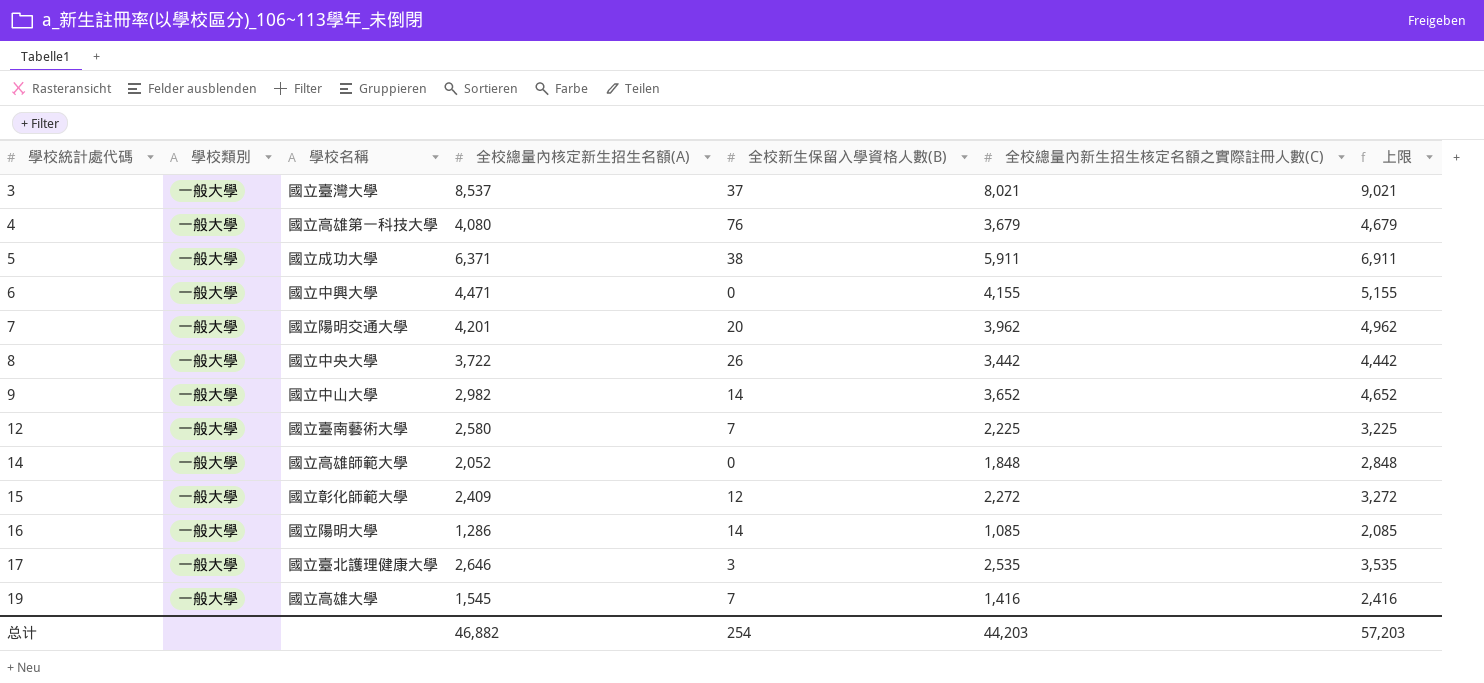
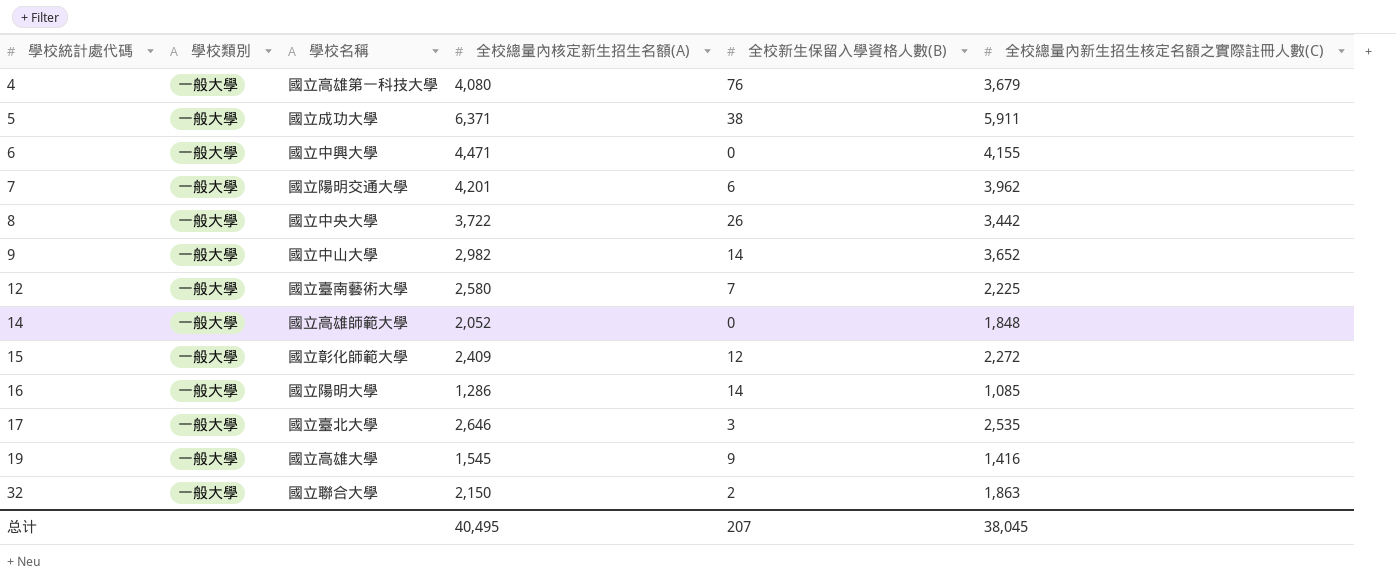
column 上限 | formula: [全校總量內新生招生核定名額之實際註冊人數(C)] + 1000 -> none
row 3: 一般大學 | 國立臺灣大學 | 8,537 | 37 | 8,021 | 9,021 -> none
7 | 全校新生保留入學資格人數(B): 20 -> 6
17 | 學校名稱: 國立臺北護理健康大學 -> 國立臺北大學
19 | 全校新生保留入學資格人數(B): 7 -> 9
row 32: none -> 一般大學 | 國立聯合大學 | 2,150 | 2 | 1,863
总计 | 全校總量內核定新生招生名額(A): 46,882 -> 40,495
总计 | 全校新生保留入學資格人數(B): 254 -> 207
总计 | 全校總量內新生招生核定名額之實際註冊人數(C): 44,203 -> 38,045

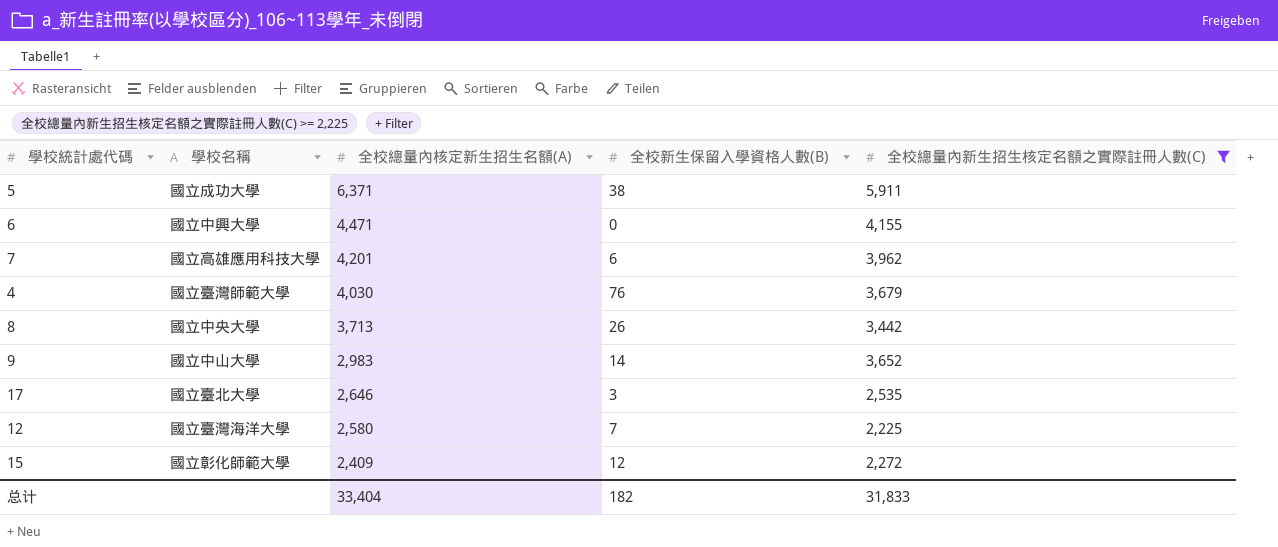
filter: none -> 全校總量內新生招生核定名額之實際註冊人數(C) >= 2,225
row order: 學校統計處代碼 ascending -> 全校總量內核定新生招生名額(A) descending
column 學校類別 | position: 2 -> none
7 | 學校名稱: 國立陽明交通大學 -> 國立高雄應用科技大學
4 | 學校名稱: 國立高雄第一科技大學 -> 國立臺灣師範大學
4 | 全校總量內核定新生招生名額(A): 4,080 -> 4,030
8 | 全校總量內核定新生招生名額(A): 3,722 -> 3,713
9 | 全校總量內核定新生招生名額(A): 2,982 -> 2,983
12 | 學校名稱: 國立臺南藝術大學 -> 國立臺灣海洋大學
总计 | 全校總量內核定新生招生名額(A): 40,495 -> 33,404
总计 | 全校新生保留入學資格人數(B): 207 -> 182
总计 | 全校總量內新生招生核定名額之實際註冊人數(C): 38,045 -> 31,833

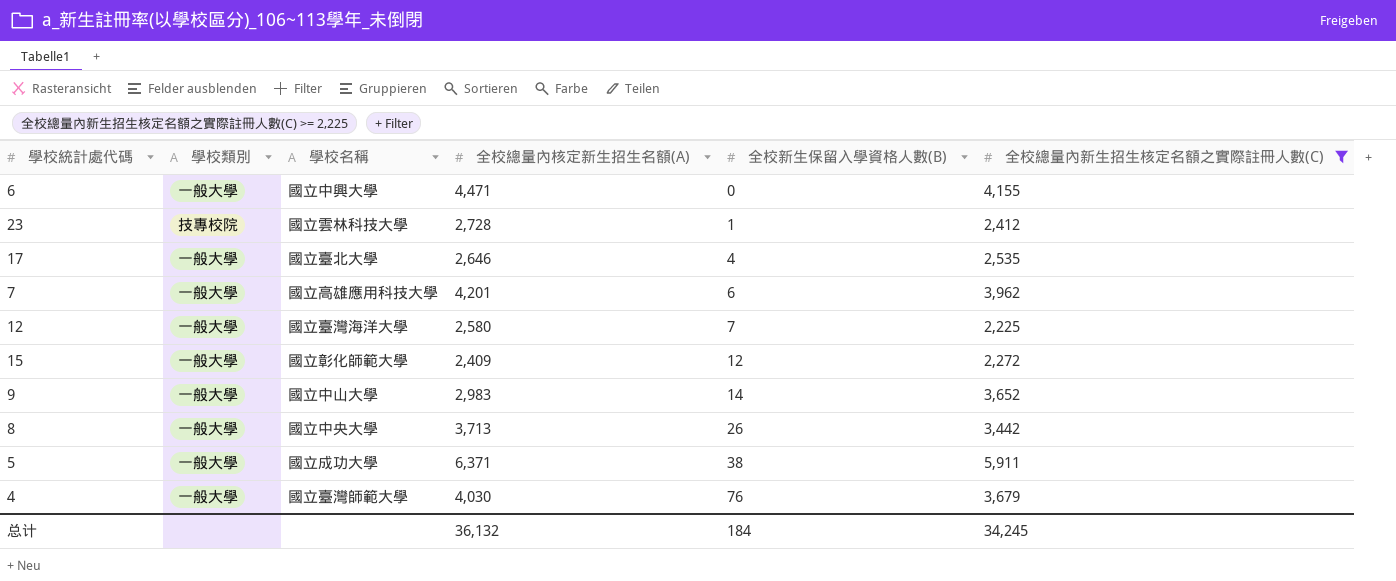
row order: 全校總量內核定新生招生名額(A) descending -> 全校新生保留入學資格人數(B) ascending
column 學校類別 | position: none -> 2
row 23: none -> 技專校院 | 國立雲林科技大學 | 2,728 | 1 | 2,412
17 | 全校新生保留入學資格人數(B): 3 -> 4
总计 | 全校總量內核定新生招生名額(A): 33,404 -> 36,132
总计 | 全校新生保留入學資格人數(B): 182 -> 184
总计 | 全校總量內新生招生核定名額之實際註冊人數(C): 31,833 -> 34,245

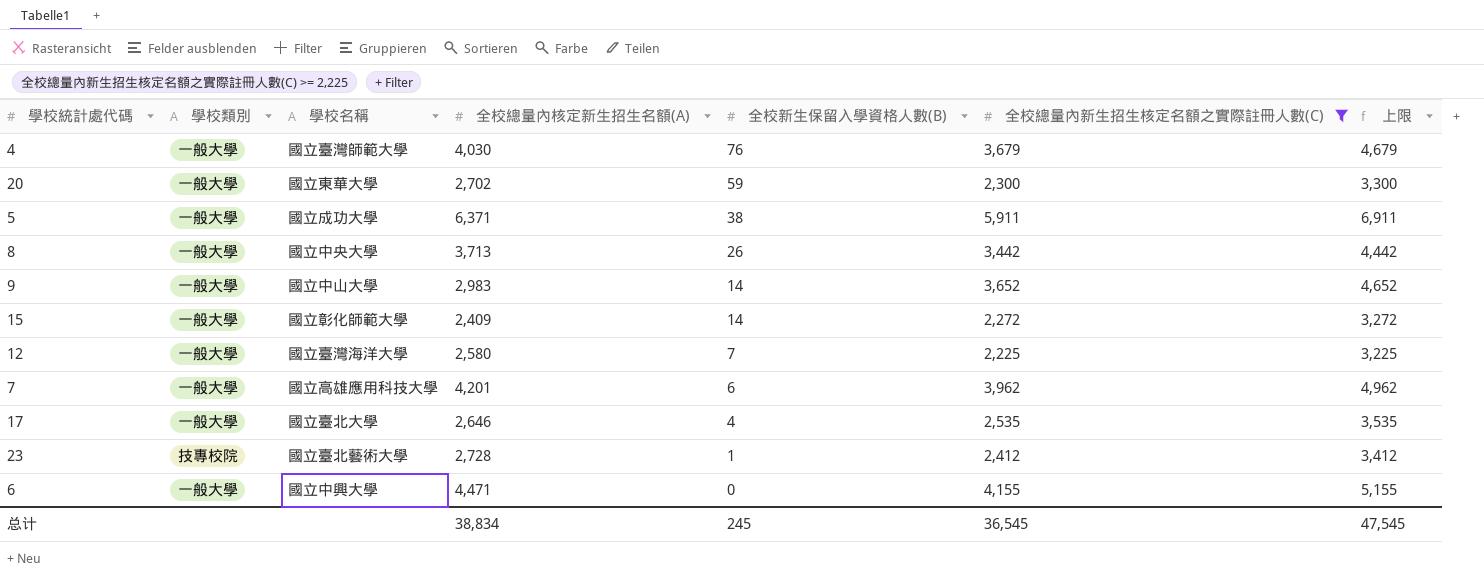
row order: 全校新生保留入學資格人數(B) ascending -> 全校新生保留入學資格人數(B) descending
column 上限 | formula: none -> [全校總量內新生招生核定名額之實際註冊人數(C)] + 1000
row 20: none -> 一般大學 | 國立東華大學 | 2,702 | 59 | 2,300 | 3,300
15 | 全校新生保留入學資格人數(B): 12 -> 14
23 | 學校名稱: 國立雲林科技大學 -> 國立臺北藝術大學
总计 | 全校總量內核定新生招生名額(A): 36,132 -> 38,834
总计 | 全校新生保留入學資格人數(B): 184 -> 245
总计 | 全校總量內新生招生核定名額之實際註冊人數(C): 34,245 -> 36,545

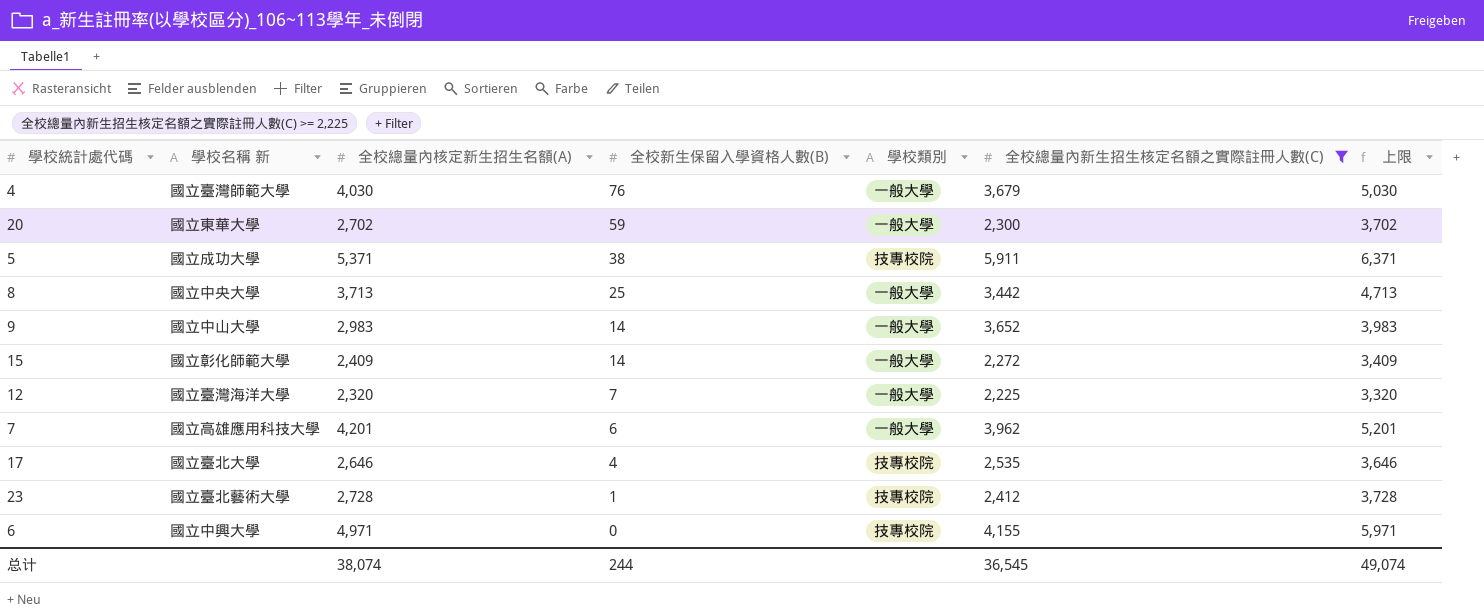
column name: 學校名稱 -> 學校名稱 新
column 學校類別 | position: 2 -> 5
column 上限 | formula: [全校總量內新生招生核定名額之實際註冊人數(C)] + 1000 -> [全校總量內核定新生招生名額(A)] + 1000
5 | 全校總量內核定新生招生名額(A): 6,371 -> 5,371
5 | 學校類別: 一般大學 -> 技專校院
8 | 全校新生保留入學資格人數(B): 26 -> 25
12 | 全校總量內核定新生招生名額(A): 2,580 -> 2,320
17 | 學校類別: 一般大學 -> 技專校院
6 | 全校總量內核定新生招生名額(A): 4,471 -> 4,971
6 | 學校類別: 一般大學 -> 技專校院
总计 | 全校總量內核定新生招生名額(A): 38,834 -> 38,074
总计 | 全校新生保留入學資格人數(B): 245 -> 244
总计 | 上限: 47,545 -> 49,074

